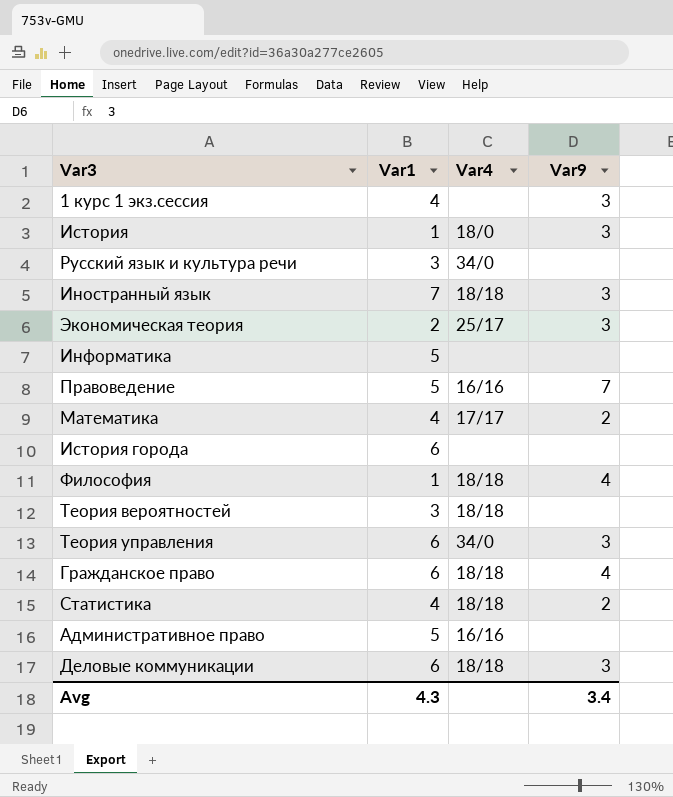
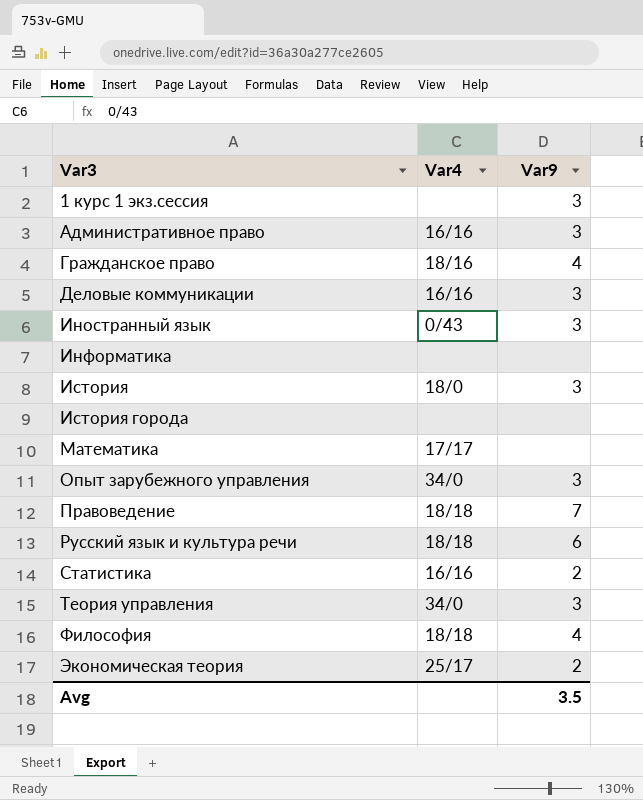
row order: none -> Var3 ascending
column Var1 | position: 2 -> none
row Теория вероятностей: 3 | 18/18 | none -> none
Административное право | Var9: none -> 3
Гражданское право | Var4: 18/18 -> 18/16
Деловые коммуникации | Var4: 18/18 -> 16/16
Иностранный язык | Var4: 18/18 -> 0/43
Математика | Var9: 2 -> none
row Опыт зарубежного управления: none -> 34/0 | 3
Правоведение | Var4: 16/16 -> 18/18
Русский язык и культура речи | Var4: 34/0 -> 18/18
Русский язык и культура речи | Var9: none -> 6
Статистика | Var4: 18/18 -> 16/16
Экономическая теория | Var9: 3 -> 2
Avg | Var9: 3.4 -> 3.5

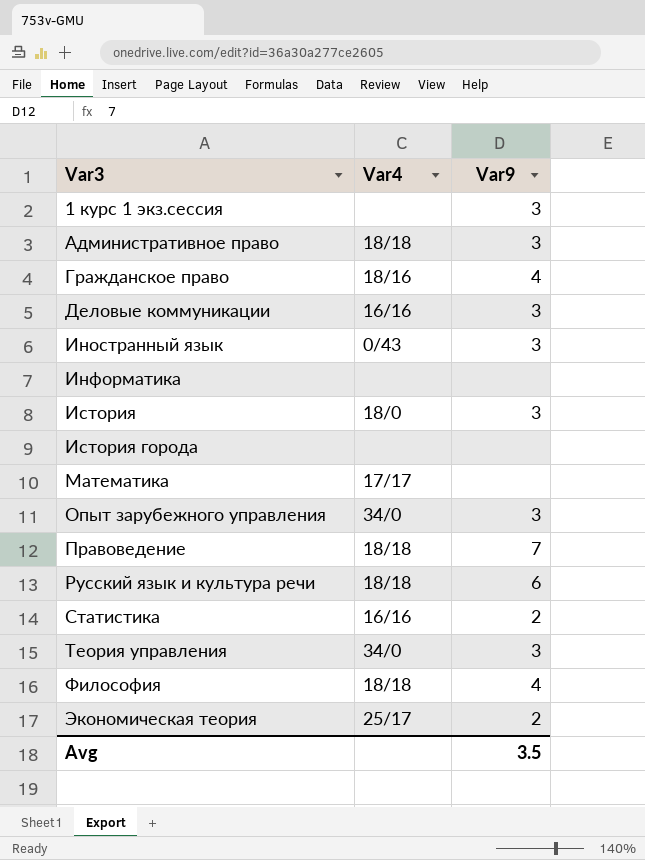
Административное право | Var4: 16/16 -> 18/18

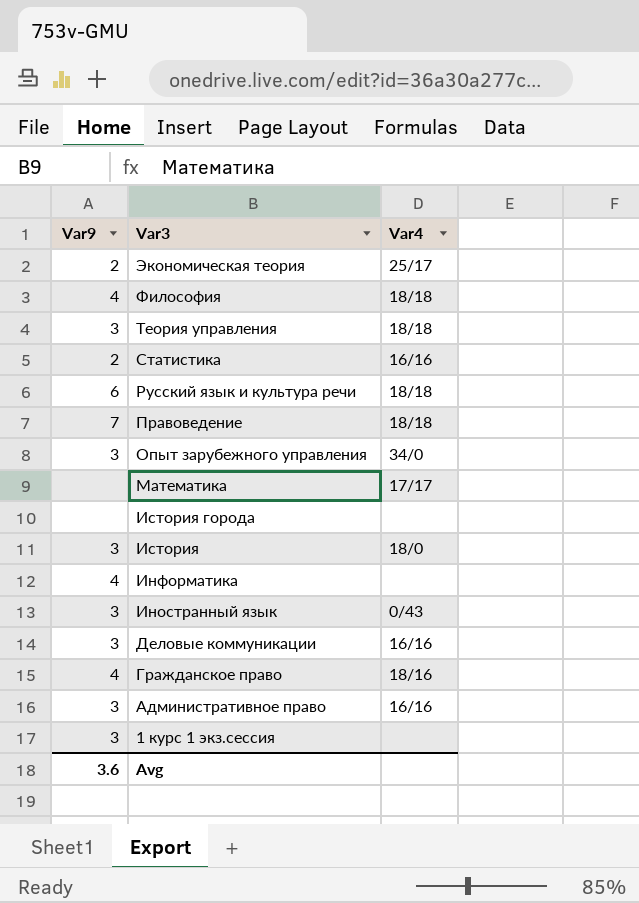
row order: Var3 ascending -> Var3 descending
column Var9 | position: 3 -> 1
Теория управления | Var4: 34/0 -> 18/18
Информатика | Var9: none -> 4
Административное право | Var4: 18/18 -> 16/16
Avg | Var9: 3.5 -> 3.6

